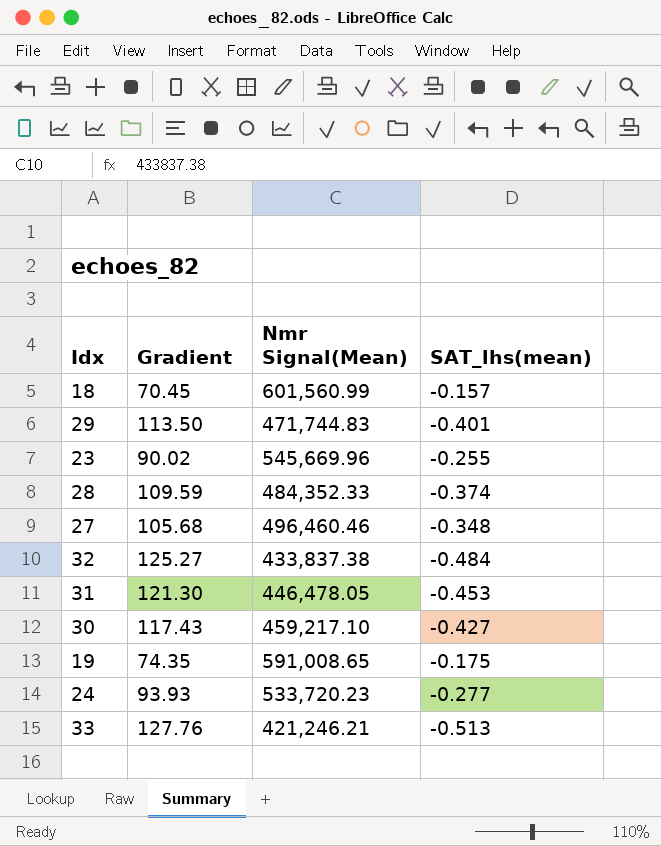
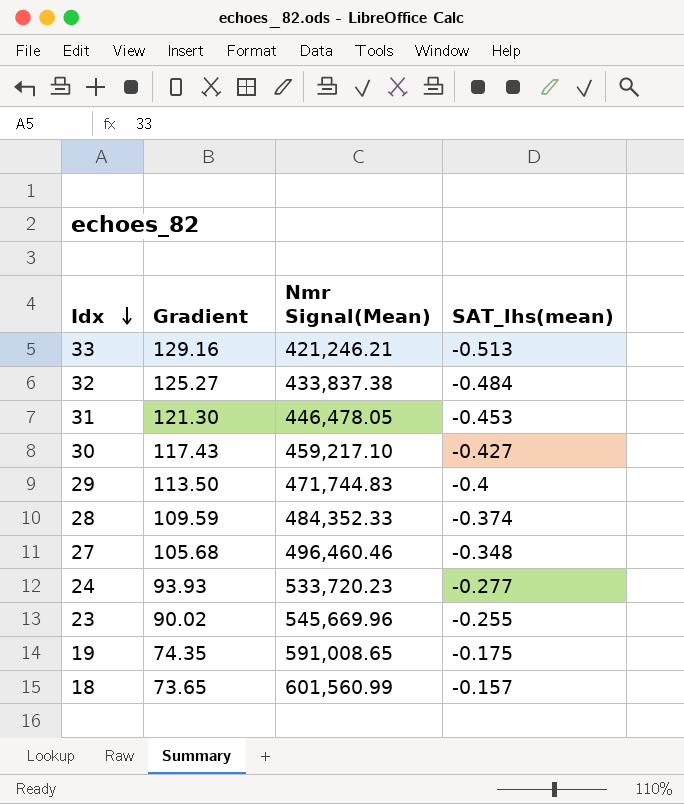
row order: none -> Idx descending
33 | Gradient: 127.76 -> 129.16
29 | SAT_lhs(mean): -0.401 -> -0.4
18 | Gradient: 70.45 -> 73.65

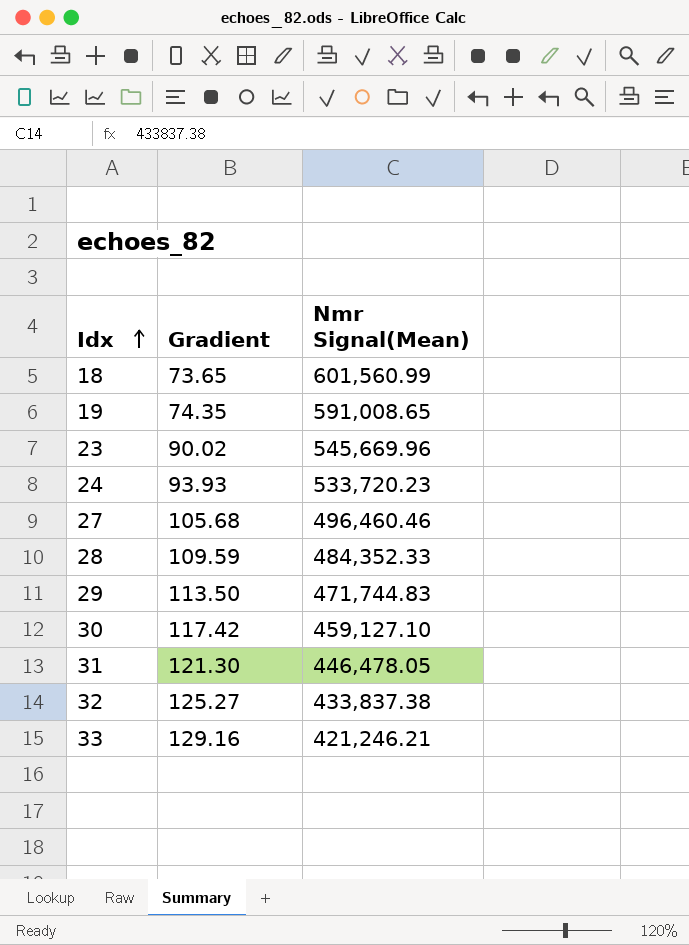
row order: Idx descending -> Idx ascending
column SAT_lhs(mean) | position: 4 -> none
30 | Gradient: 117.43 -> 117.42
30 | Nmr Signal(Mean): 459,217.10 -> 459,127.10

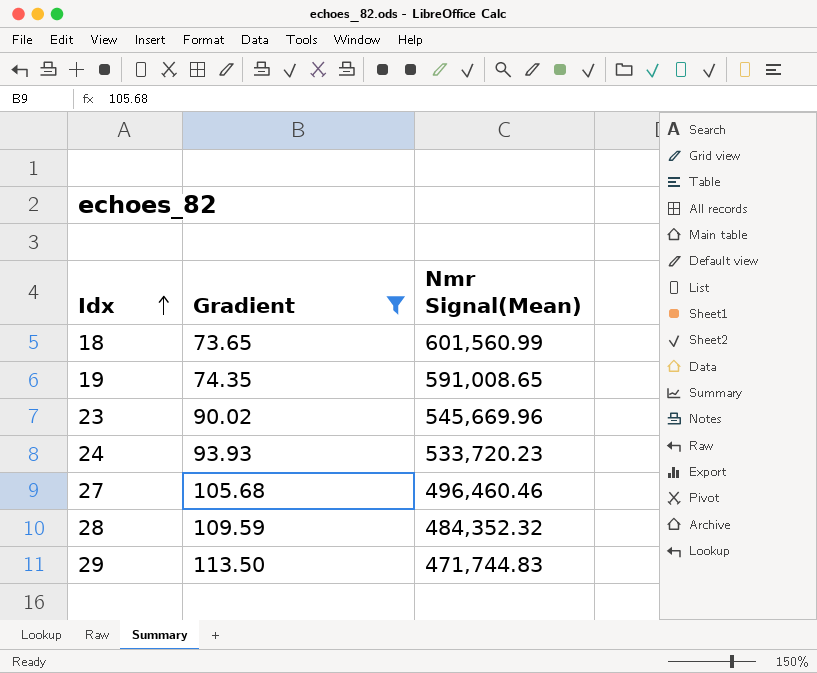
filter: none -> Gradient <= 113.50
28 | Nmr Signal(Mean): 484,352.33 -> 484,352.32

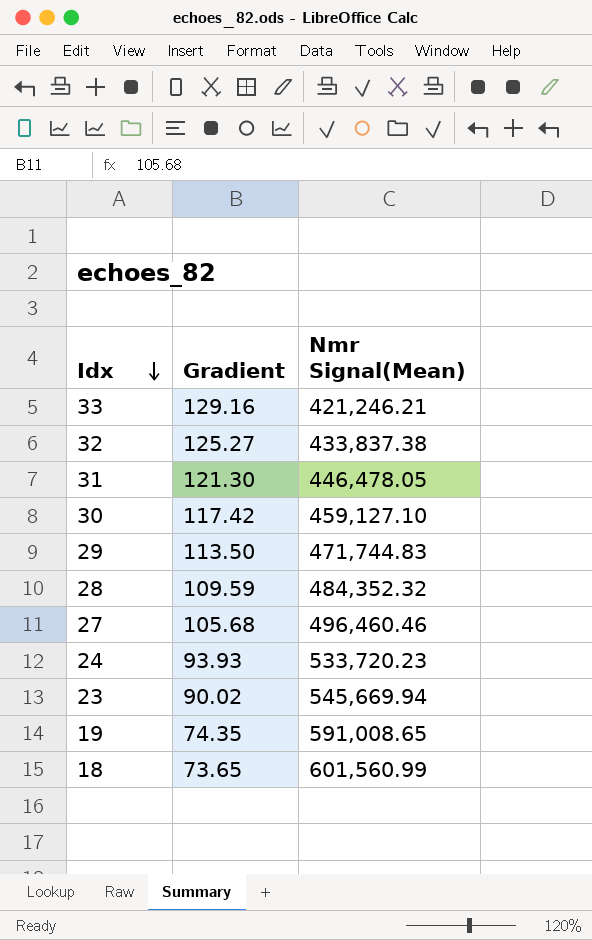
filter: Gradient <= 113.50 -> none
row order: Idx ascending -> Idx descending
23 | Nmr Signal(Mean): 545,669.96 -> 545,669.94

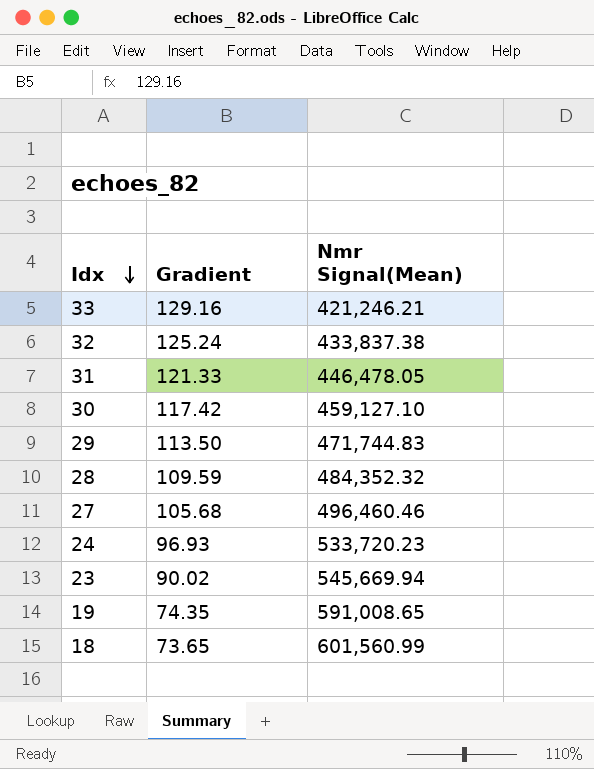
32 | Gradient: 125.27 -> 125.24
31 | Gradient: 121.30 -> 121.33
24 | Gradient: 93.93 -> 96.93

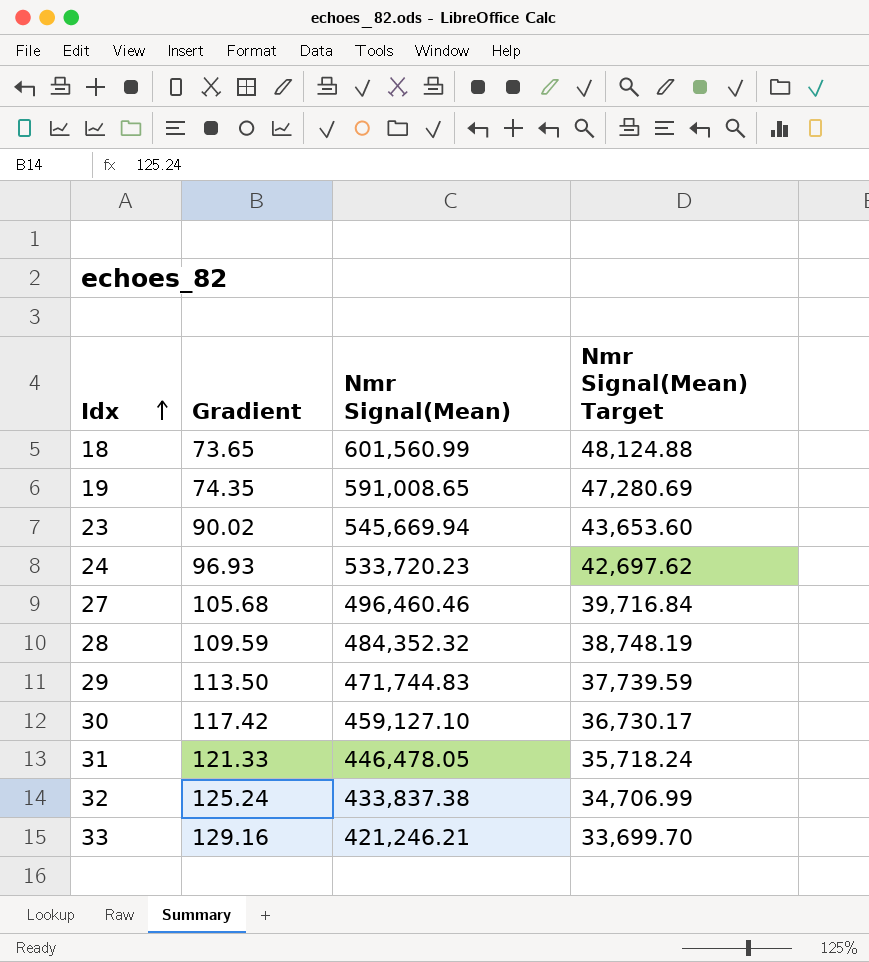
row order: Idx descending -> Idx ascending
column Nmr Signal(Mean) Target | formula: none -> [Nmr Signal(Mean)] * 0.08

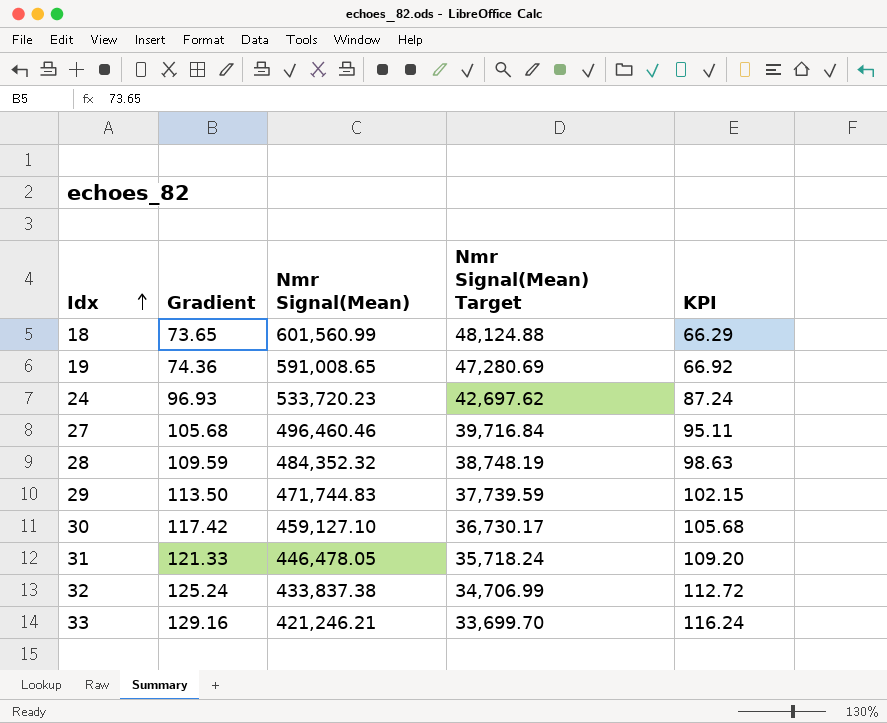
column KPI | formula: none -> [Gradient] * 0.9
row 23: 90.02 | 545,669.94 | 43,653.60 -> none
19 | Gradient: 74.35 -> 74.36

